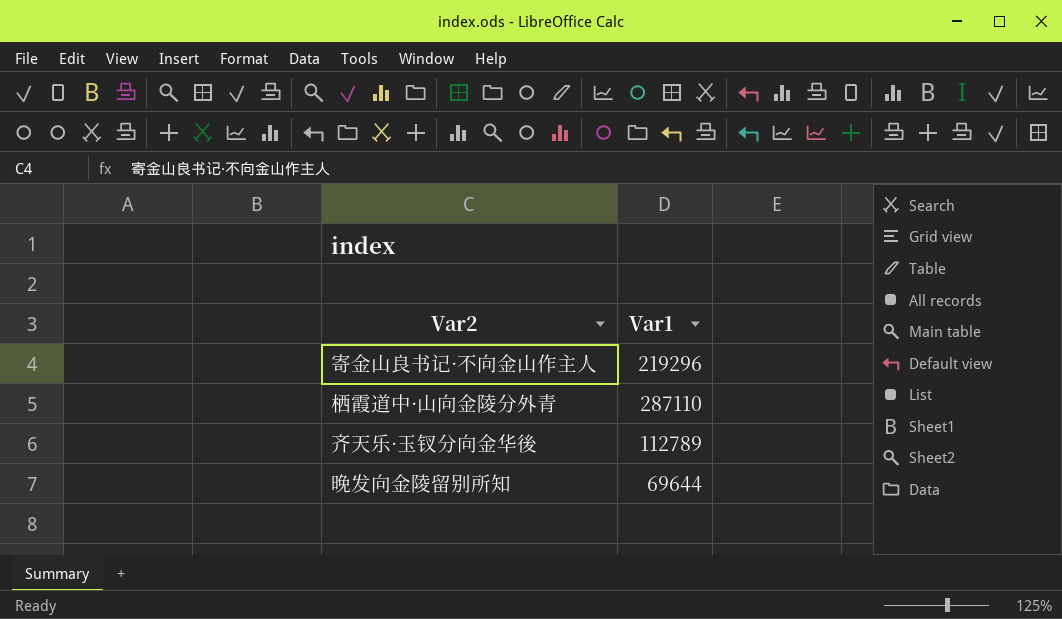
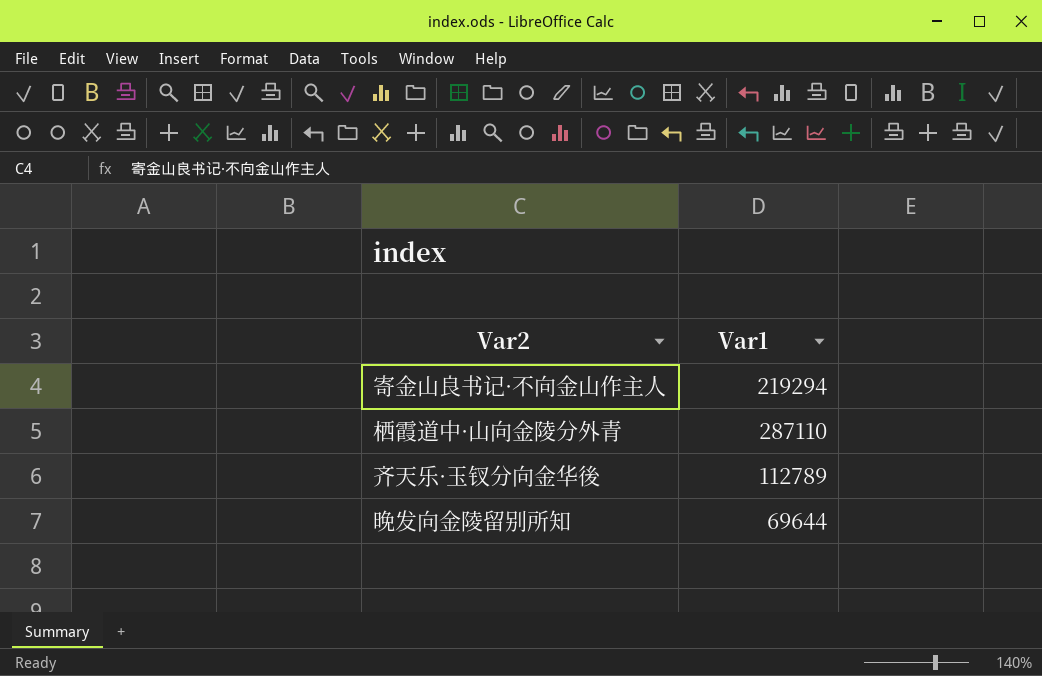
寄金山良书记·不向金山作主人 | Var1: 219296 -> 219294

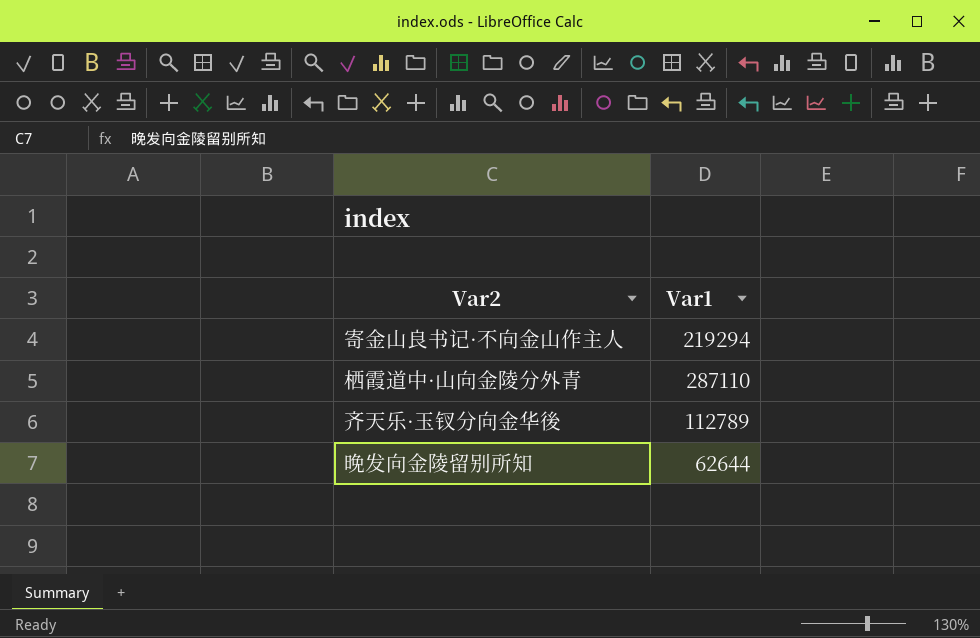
晚发向金陵留别所知 | Var1: 69644 -> 62644

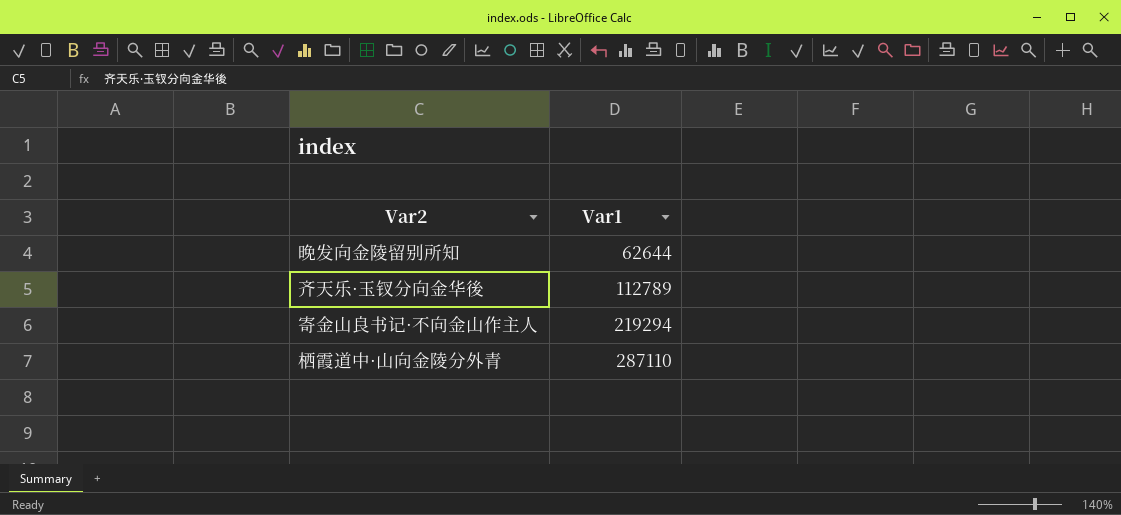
row order: none -> Var1 ascending

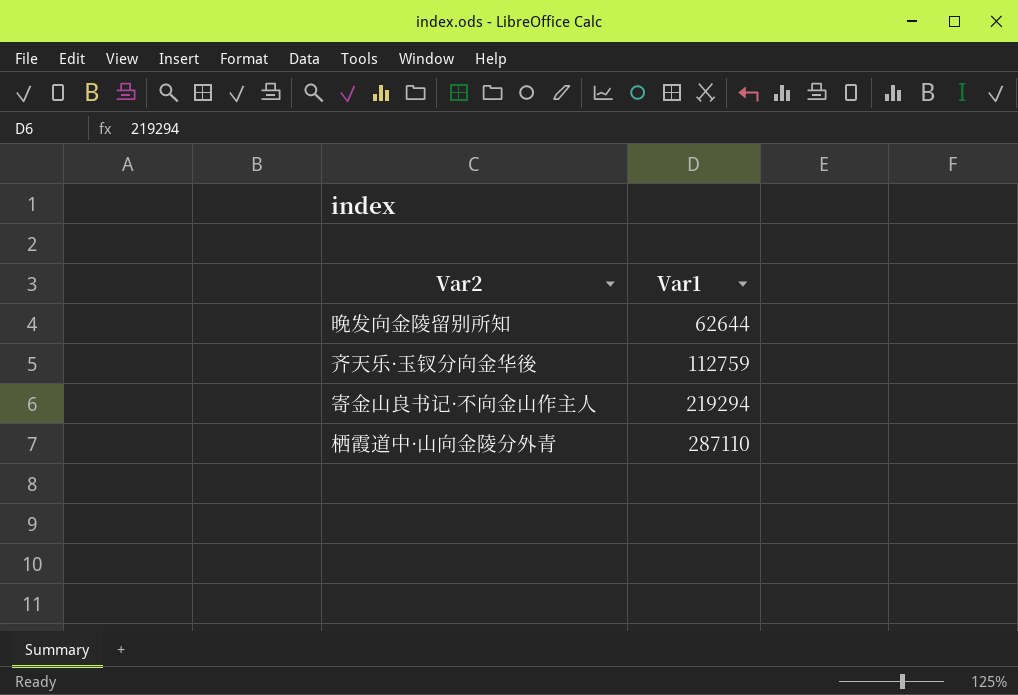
齐天乐·玉钗分向金华後 | Var1: 112789 -> 112759

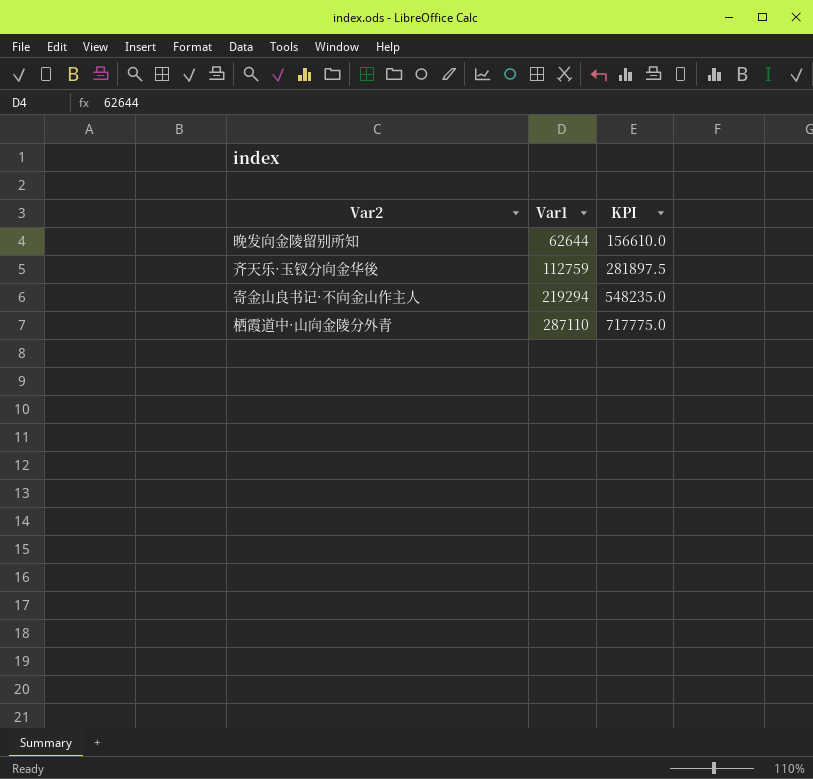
column KPI | formula: none -> [Var1] * 2.5

